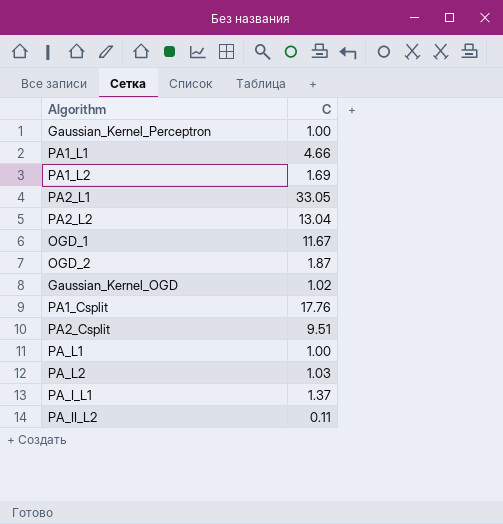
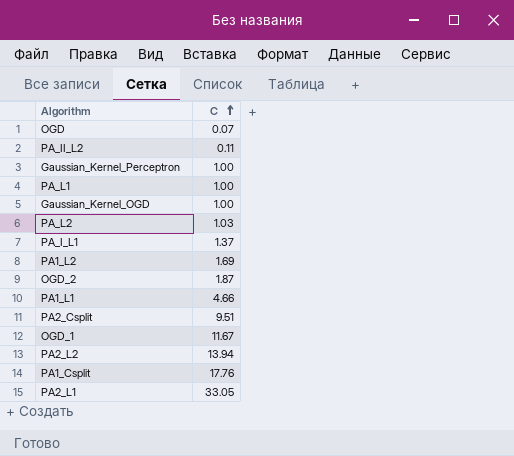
row order: none -> C ascending
row OGD: none -> 0.07
Gaussian_Kernel_OGD | C: 1.02 -> 1.00
PA2_L2 | C: 13.04 -> 13.94

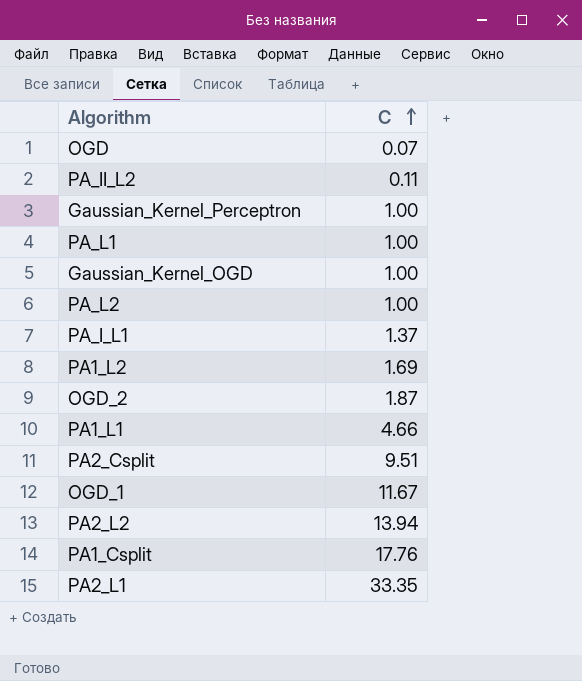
PA_L2 | C: 1.03 -> 1.00
PA2_L1 | C: 33.05 -> 33.35

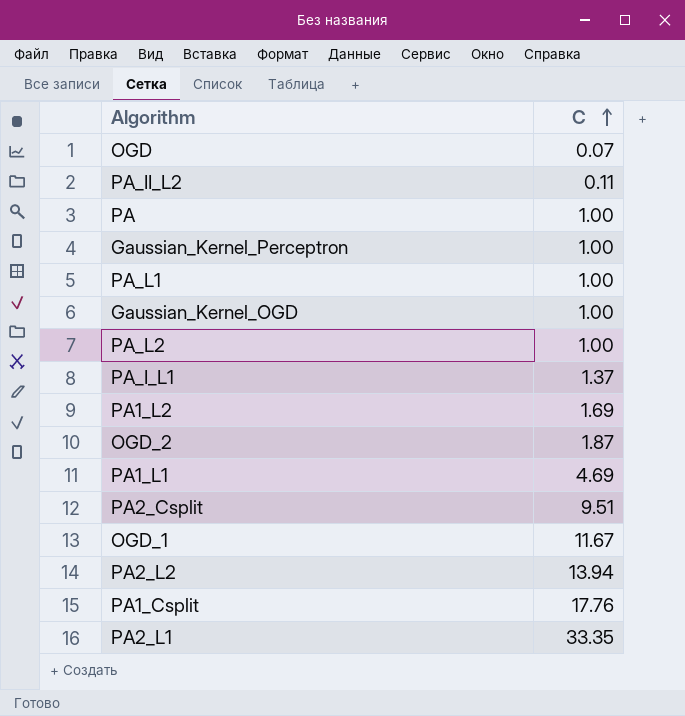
row PA: none -> 1.00
PA1_L1 | C: 4.66 -> 4.69

